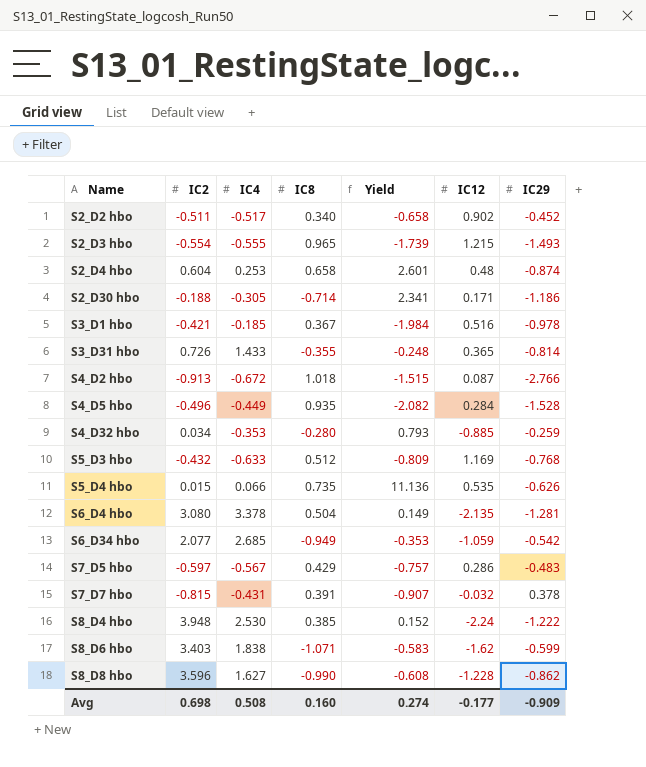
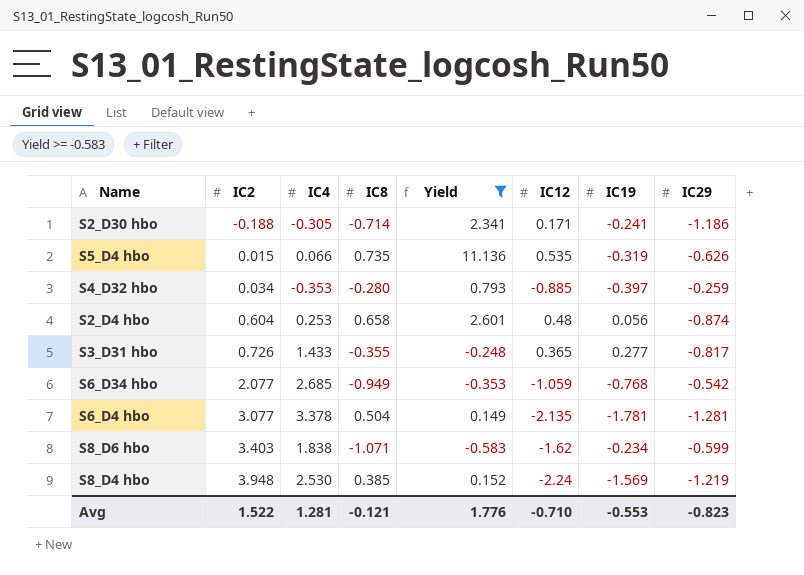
filter: none -> Yield >= -0.583
row order: Name ascending -> IC2 ascending
column IC19 | position: none -> 7
S3_D31 hbo | IC29: -0.814 -> -0.817
S6_D4 hbo | IC2: 3.080 -> 3.077
S8_D4 hbo | IC29: -1.222 -> -1.219
Avg | IC2: 0.698 -> 1.522
Avg | IC4: 0.508 -> 1.281
Avg | IC8: 0.160 -> -0.121
Avg | Yield: 0.274 -> 1.776
Avg | IC12: -0.177 -> -0.710
Avg | IC29: -0.909 -> -0.823

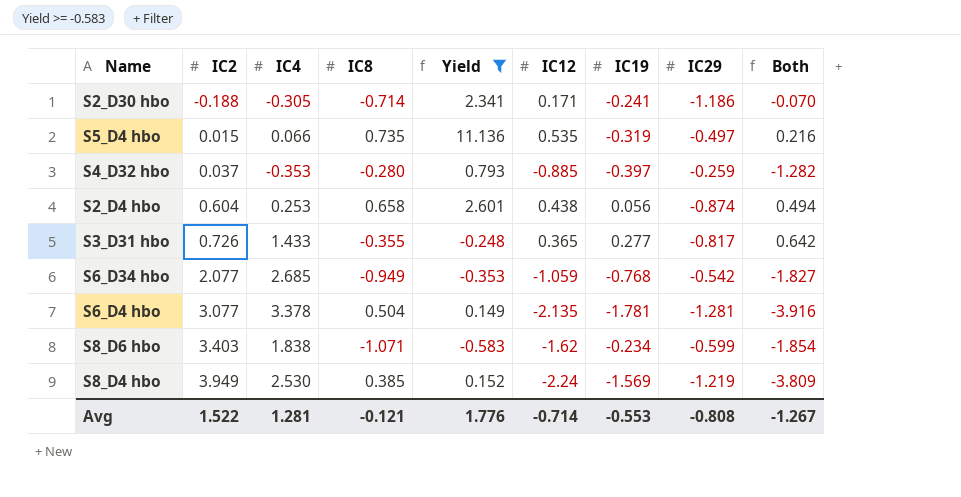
column Both | formula: none -> [IC12] + [IC19]
S5_D4 hbo | IC29: -0.626 -> -0.497
S4_D32 hbo | IC2: 0.034 -> 0.037
S2_D4 hbo | IC12: 0.48 -> 0.438
S8_D4 hbo | IC2: 3.948 -> 3.949
Avg | IC12: -0.710 -> -0.714
Avg | IC29: -0.823 -> -0.808

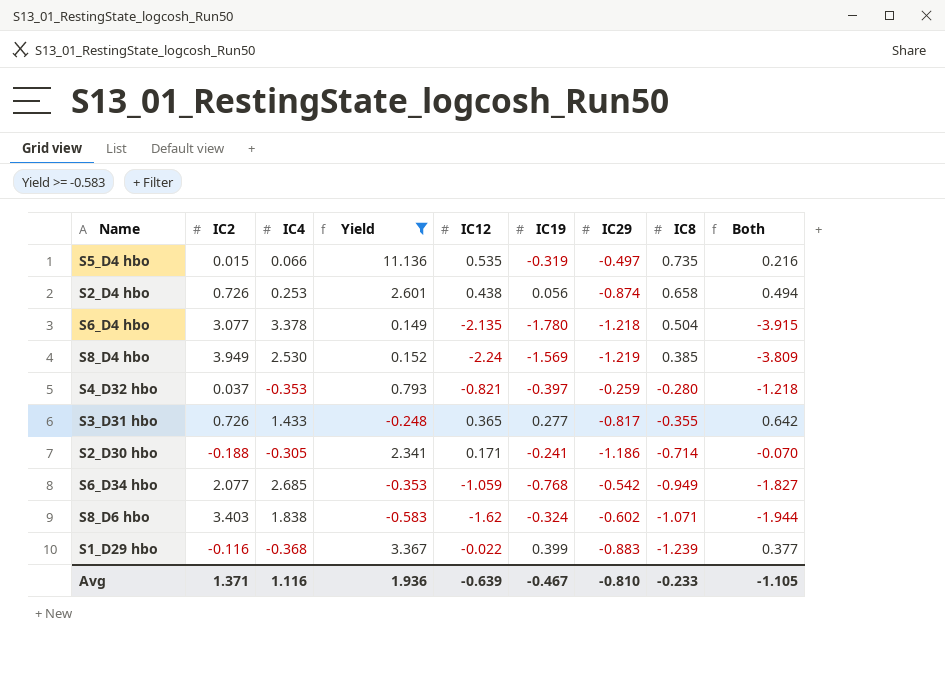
row order: IC2 ascending -> IC8 descending
column IC8 | position: 4 -> 8
S2_D4 hbo | IC2: 0.604 -> 0.726
S6_D4 hbo | IC19: -1.781 -> -1.780
S6_D4 hbo | IC29: -1.281 -> -1.218
S6_D4 hbo | Both: -3.916 -> -3.915
S4_D32 hbo | IC12: -0.885 -> -0.821
S4_D32 hbo | Both: -1.282 -> -1.218
S8_D6 hbo | IC19: -0.234 -> -0.324
S8_D6 hbo | IC29: -0.599 -> -0.602
S8_D6 hbo | Both: -1.854 -> -1.944
row S1_D29 hbo: none -> -0.116 | -0.368 | 3.367 | -0.022 | 0.399 | -0.883 | -1.239 | 0.377
Avg | IC2: 1.522 -> 1.371
Avg | IC4: 1.281 -> 1.116
Avg | Yield: 1.776 -> 1.936
Avg | IC12: -0.714 -> -0.639
Avg | IC19: -0.553 -> -0.467
Avg | IC29: -0.808 -> -0.810
Avg | IC8: -0.121 -> -0.233
Avg | Both: -1.267 -> -1.105

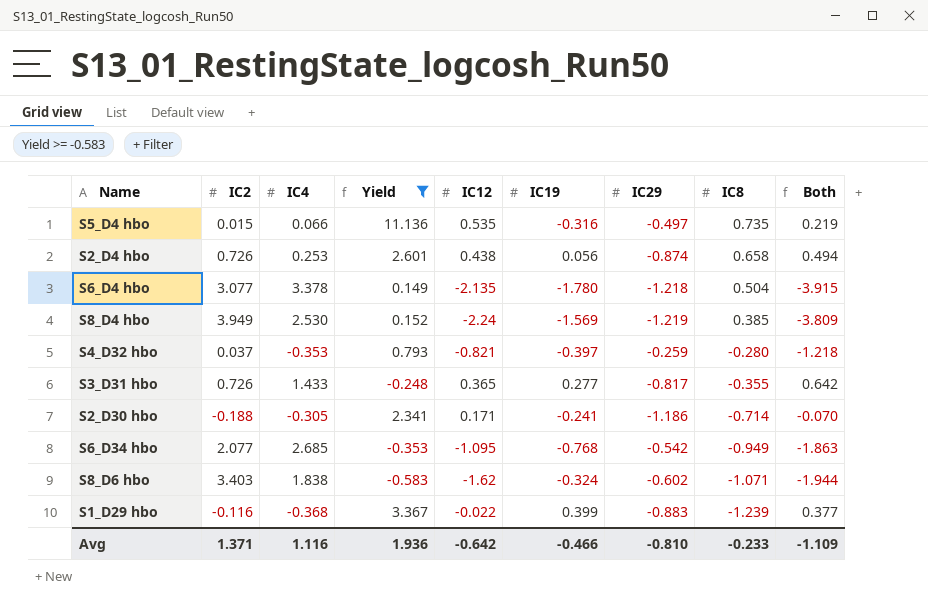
S5_D4 hbo | IC19: -0.319 -> -0.316
S5_D4 hbo | Both: 0.216 -> 0.219
S6_D34 hbo | IC12: -1.059 -> -1.095
S6_D34 hbo | Both: -1.827 -> -1.863
Avg | IC12: -0.639 -> -0.642
Avg | IC19: -0.467 -> -0.466
Avg | Both: -1.105 -> -1.109

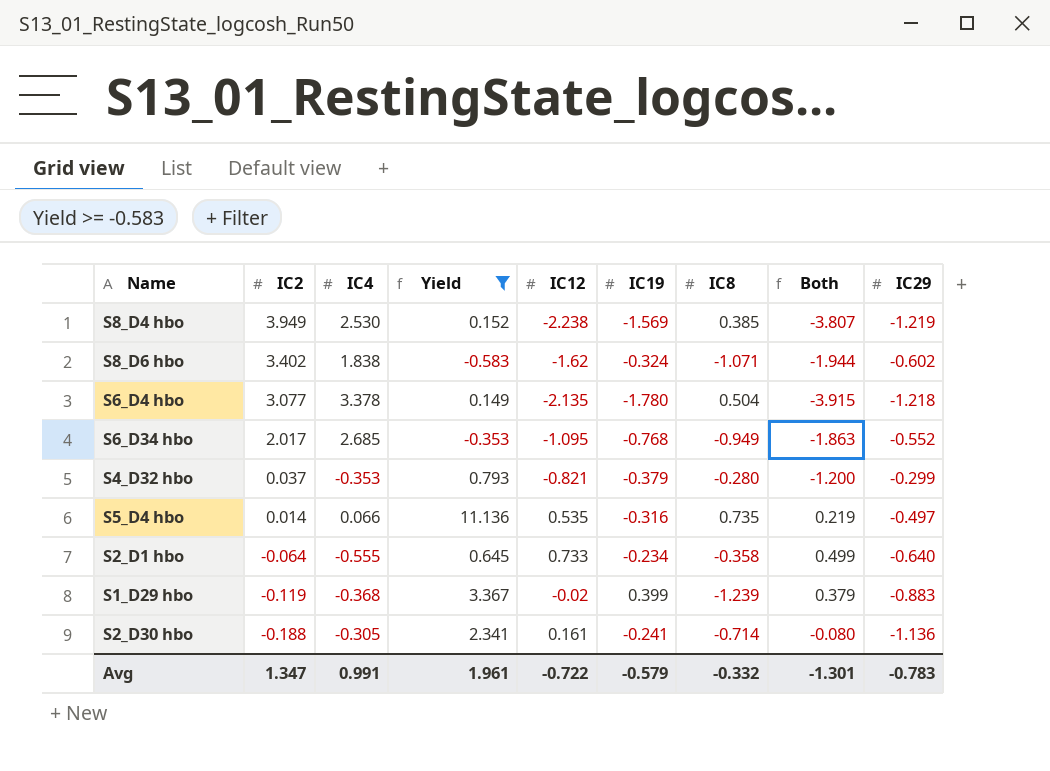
row order: IC8 descending -> IC2 descending
column IC29 | position: 7 -> 9
row S2_D4 hbo: 0.726 | 0.253 | 2.601 | 0.438 | 0.056 | -0.874 | 0.658 | 0.494 -> none
row S3_D31 hbo: 0.726 | 1.433 | -0.248 | 0.365 | 0.277 | -0.817 | -0.355 | 0.642 -> none
S8_D4 hbo | IC12: -2.24 -> -2.238
S8_D4 hbo | Both: -3.809 -> -3.807
S8_D6 hbo | IC2: 3.403 -> 3.402
S6_D34 hbo | IC2: 2.077 -> 2.017
S6_D34 hbo | IC29: -0.542 -> -0.552
S4_D32 hbo | IC19: -0.397 -> -0.379
S4_D32 hbo | Both: -1.218 -> -1.200
S4_D32 hbo | IC29: -0.259 -> -0.299
S5_D4 hbo | IC2: 0.015 -> 0.014
row S2_D1 hbo: none -> -0.064 | -0.555 | 0.645 | 0.733 | -0.234 | -0.358 | 0.499 | -0.640
S1_D29 hbo | IC2: -0.116 -> -0.119
S1_D29 hbo | IC12: -0.022 -> -0.02
S1_D29 hbo | Both: 0.377 -> 0.379
S2_D30 hbo | IC12: 0.171 -> 0.161
S2_D30 hbo | Both: -0.070 -> -0.080
S2_D30 hbo | IC29: -1.186 -> -1.136
Avg | IC2: 1.371 -> 1.347
Avg | IC4: 1.116 -> 0.991
Avg | Yield: 1.936 -> 1.961
Avg | IC12: -0.642 -> -0.722
Avg | IC19: -0.466 -> -0.579
Avg | IC8: -0.233 -> -0.332
Avg | Both: -1.109 -> -1.301
Avg | IC29: -0.810 -> -0.783

